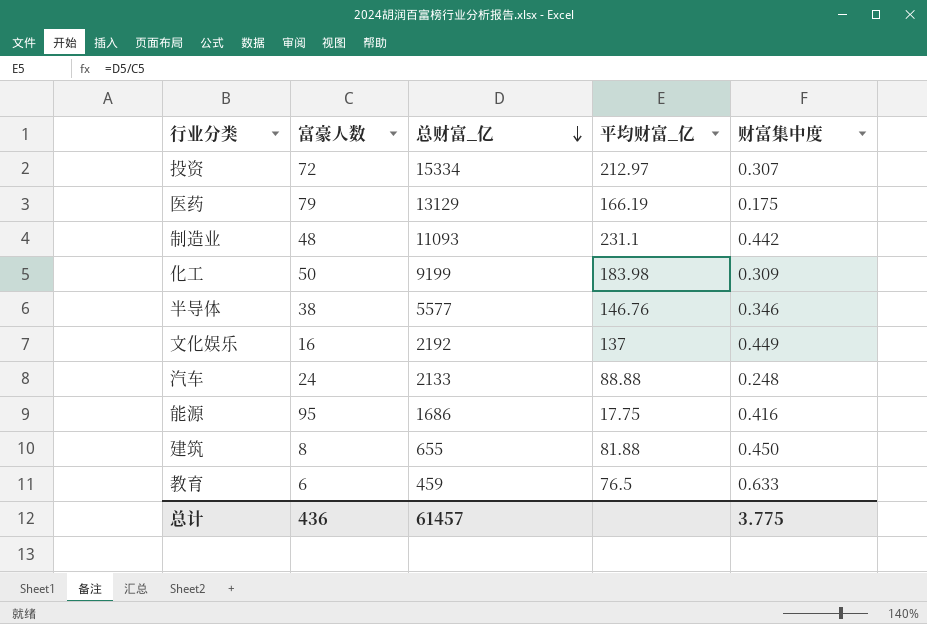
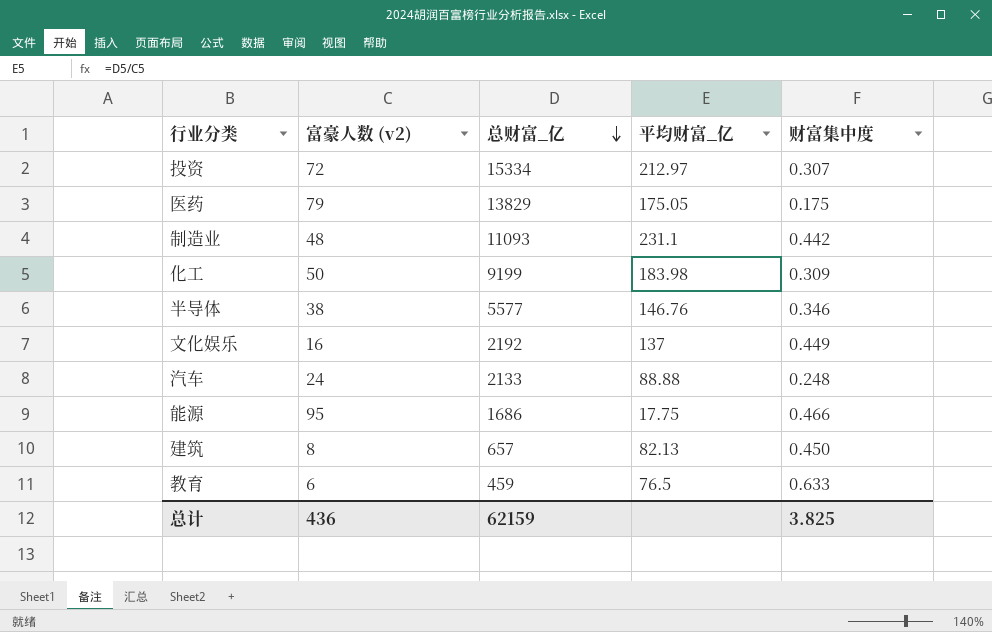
column name: 富豪人数 -> 富豪人数 (v2)
医药 | 总财富_亿: 13129 -> 13829
医药 | 平均财富_亿: 166.19 -> 175.05
能源 | 财富集中度: 0.416 -> 0.466
建筑 | 总财富_亿: 655 -> 657
建筑 | 平均财富_亿: 81.88 -> 82.13
总计 | 总财富_亿: 61457 -> 62159
总计 | 财富集中度: 3.775 -> 3.825

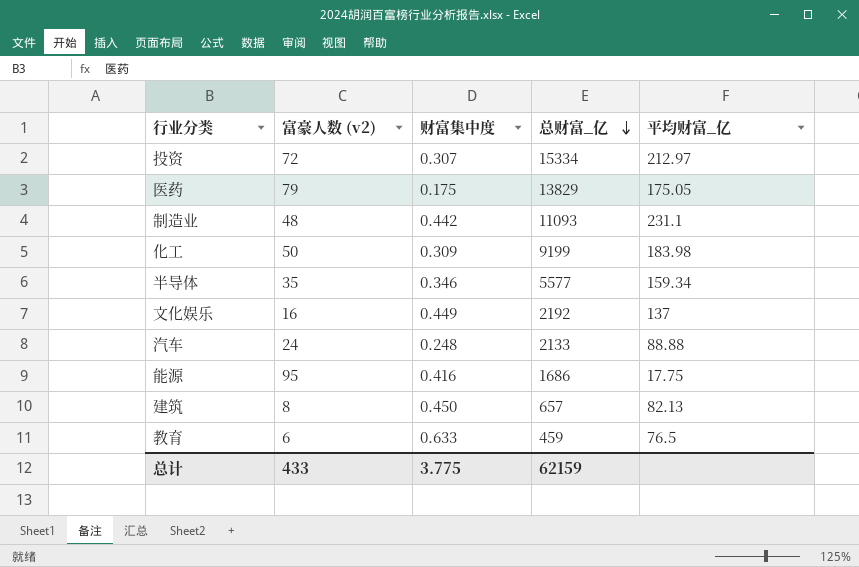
column 财富集中度 | position: 5 -> 3
半导体 | 富豪人数 (v2): 38 -> 35
半导体 | 平均财富_亿: 146.76 -> 159.34
能源 | 财富集中度: 0.466 -> 0.416
总计 | 富豪人数 (v2): 436 -> 433
总计 | 财富集中度: 3.825 -> 3.775

